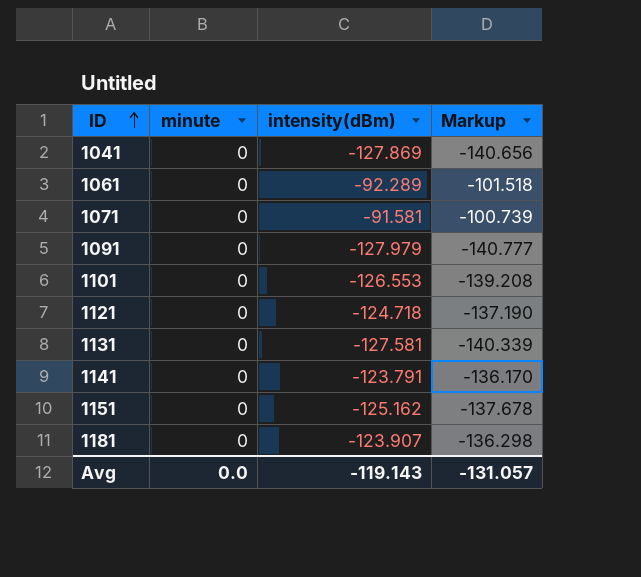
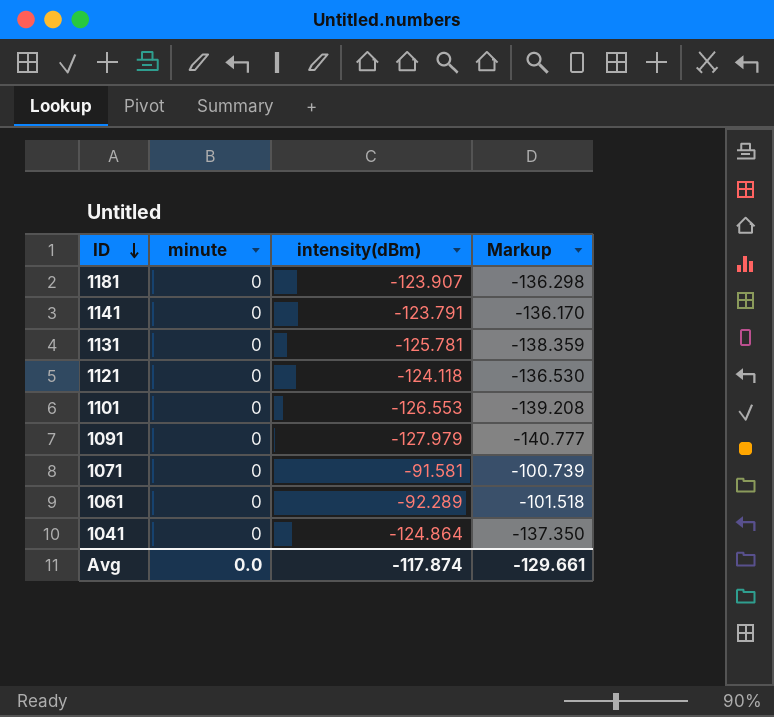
row order: ID ascending -> ID descending
row 1151: 0 | -125.162 | -137.678 -> none
1131 | intensity(dBm): -127.581 -> -125.781
1131 | Markup: -140.339 -> -138.359
1121 | intensity(dBm): -124.718 -> -124.118
1121 | Markup: -137.190 -> -136.530
1041 | intensity(dBm): -127.869 -> -124.864
1041 | Markup: -140.656 -> -137.350
Avg | intensity(dBm): -119.143 -> -117.874
Avg | Markup: -131.057 -> -129.661

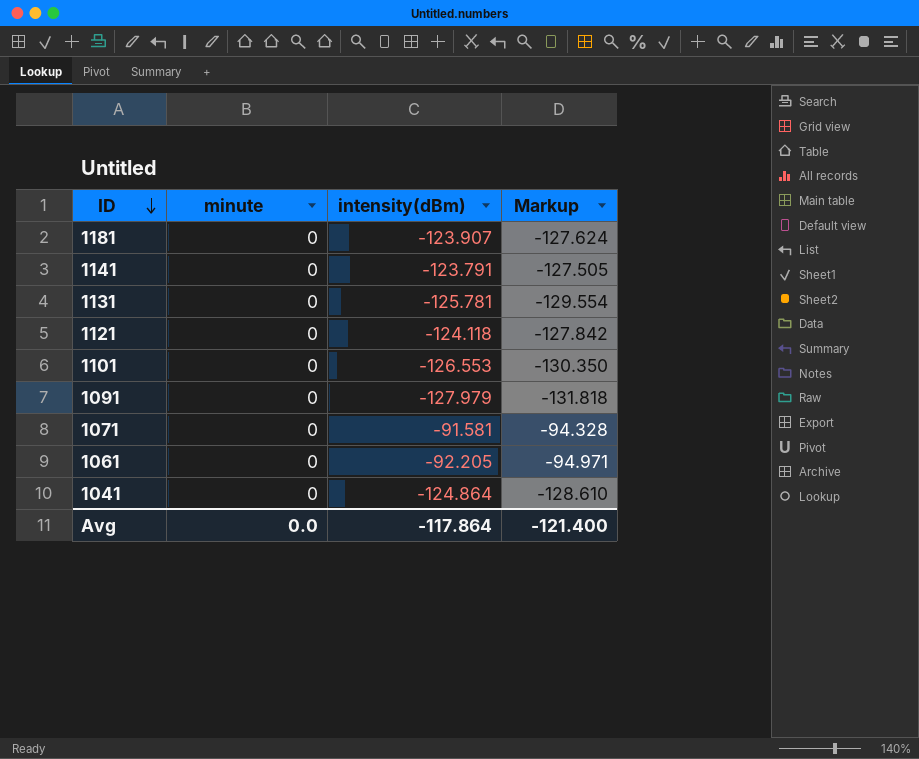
column Markup | formula: [intensity(dBm)] * 1.1 -> [intensity(dBm)] * 1.03
1061 | intensity(dBm): -92.289 -> -92.205
Avg | intensity(dBm): -117.874 -> -117.864
Avg | Markup: -129.661 -> -121.400

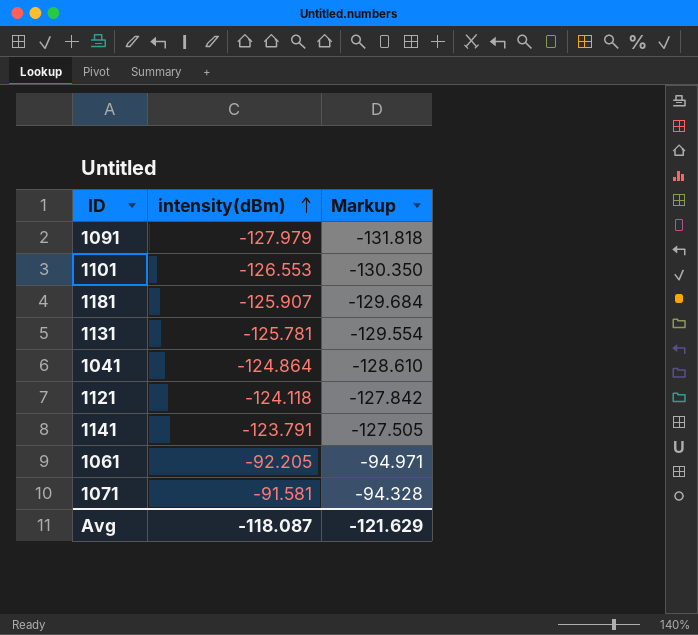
row order: ID descending -> intensity(dBm) ascending
column minute | position: 2 -> none
1181 | intensity(dBm): -123.907 -> -125.907
1181 | Markup: -127.624 -> -129.684
Avg | intensity(dBm): -117.864 -> -118.087
Avg | Markup: -121.400 -> -121.629

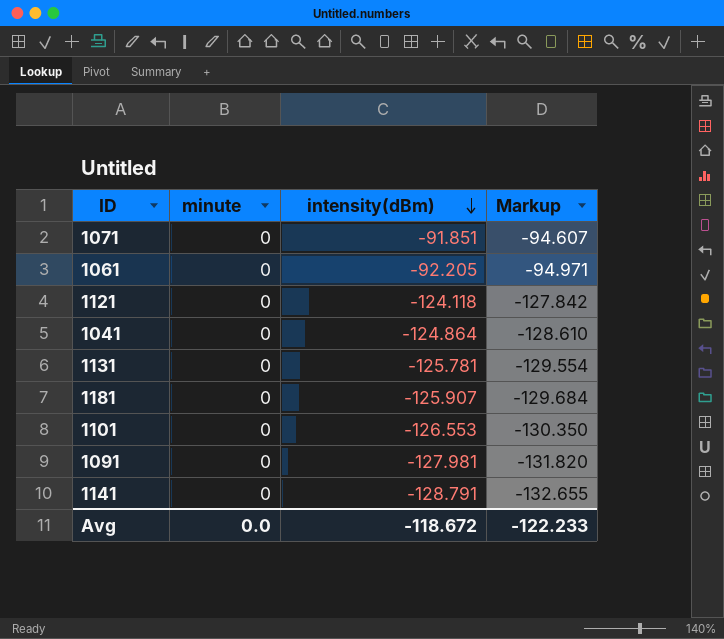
row order: intensity(dBm) ascending -> intensity(dBm) descending
column minute | position: none -> 2
1071 | intensity(dBm): -91.581 -> -91.851
1071 | Markup: -94.328 -> -94.607
1091 | intensity(dBm): -127.979 -> -127.981
1091 | Markup: -131.818 -> -131.820
1141 | intensity(dBm): -123.791 -> -128.791
1141 | Markup: -127.505 -> -132.655
Avg | intensity(dBm): -118.087 -> -118.672
Avg | Markup: -121.629 -> -122.233

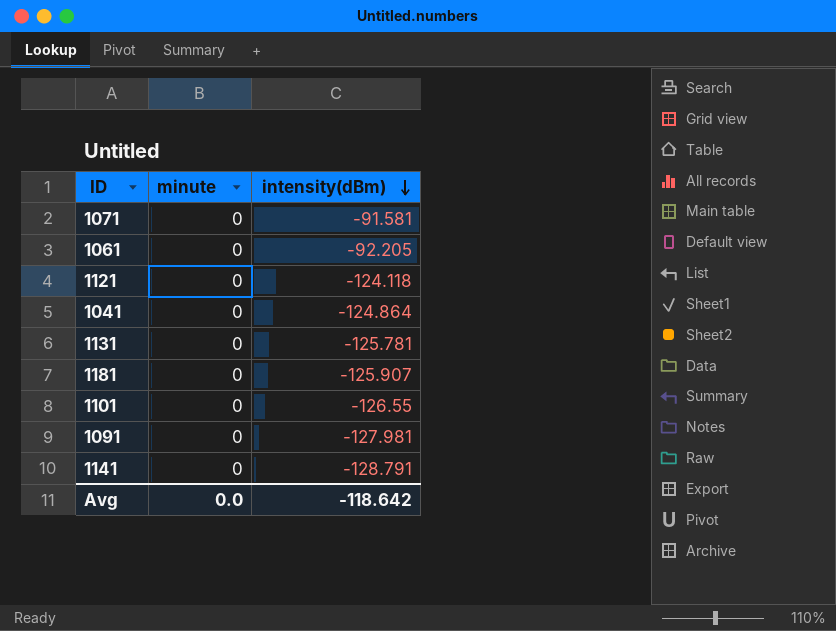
column Markup | formula: [intensity(dBm)] * 1.03 -> none
1071 | intensity(dBm): -91.851 -> -91.581
1101 | intensity(dBm): -126.553 -> -126.55
Avg | intensity(dBm): -118.672 -> -118.642

